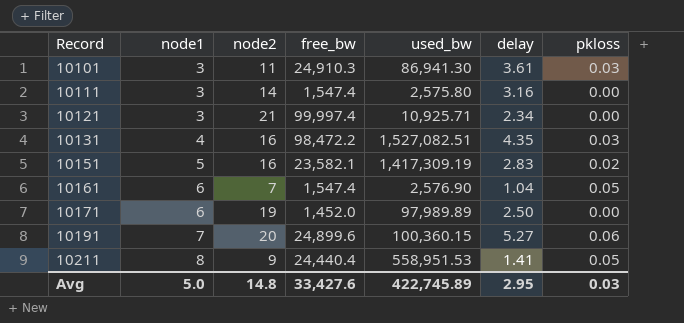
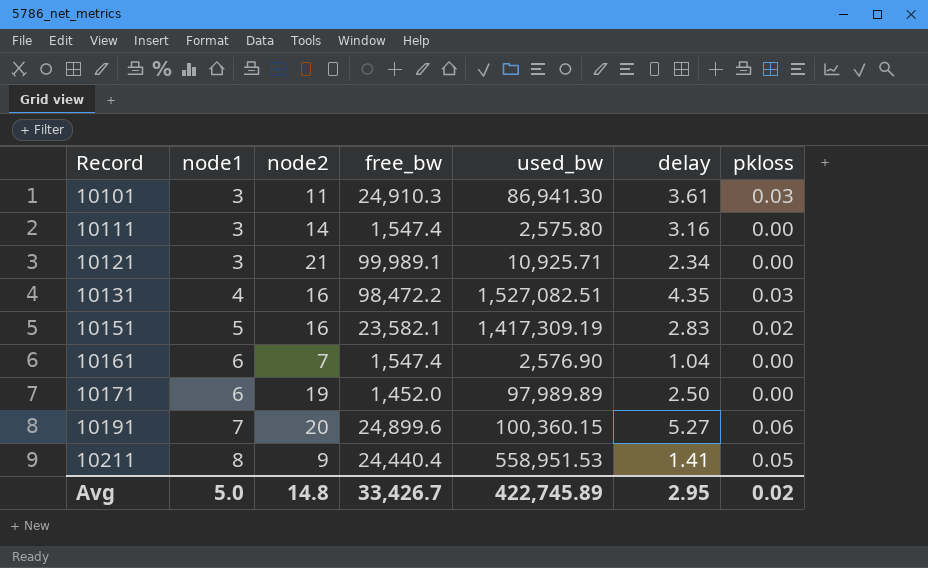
10121 | free_bw: 99,997.4 -> 99,989.1
10161 | pkloss: 0.05 -> 0.00
Avg | free_bw: 33,427.6 -> 33,426.7
Avg | pkloss: 0.03 -> 0.02

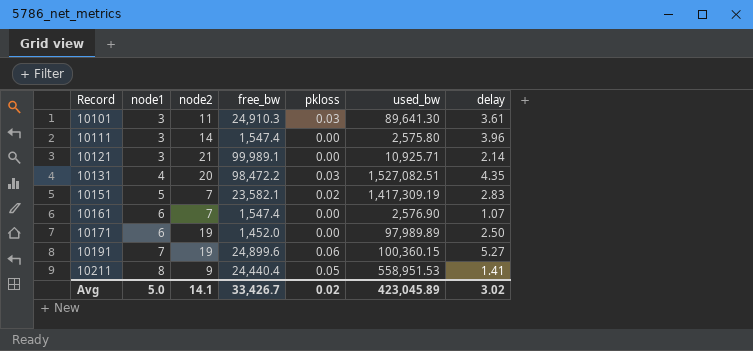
column pkloss | position: 7 -> 5
10101 | used_bw: 86,941.30 -> 89,641.30
10111 | delay: 3.16 -> 3.96
10121 | delay: 2.34 -> 2.14
10131 | node2: 16 -> 20
10151 | node2: 16 -> 7
10161 | delay: 1.04 -> 1.07
10191 | node2: 20 -> 19
Avg | node2: 14.8 -> 14.1
Avg | used_bw: 422,745.89 -> 423,045.89
Avg | delay: 2.95 -> 3.02

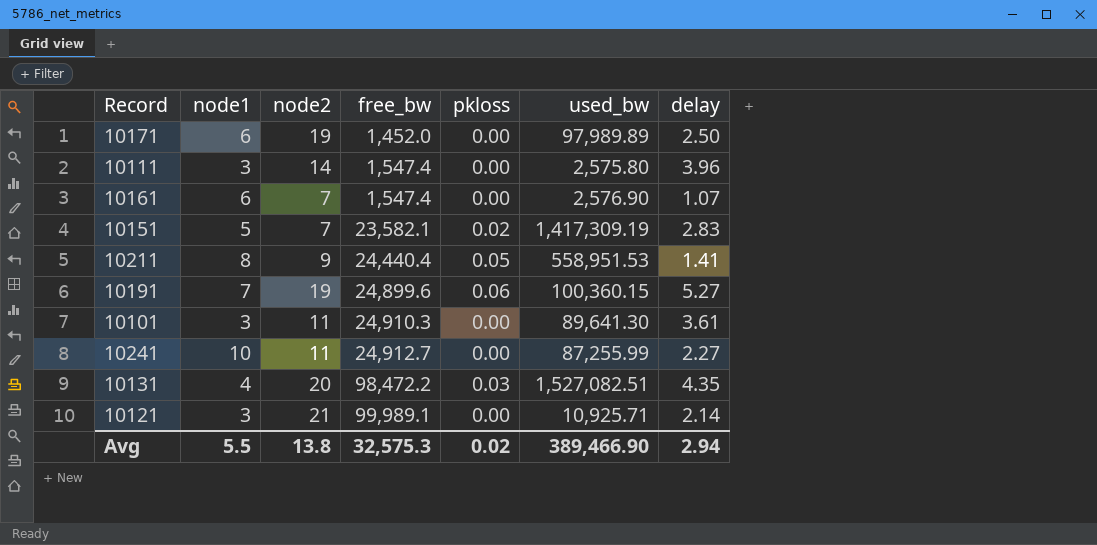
row order: Record ascending -> free_bw ascending
10101 | pkloss: 0.03 -> 0.00
row 10241: none -> 10 | 11 | 24,912.7 | 0.00 | 87,255.99 | 2.27
Avg | node1: 5.0 -> 5.5
Avg | node2: 14.1 -> 13.8
Avg | free_bw: 33,426.7 -> 32,575.3
Avg | used_bw: 423,045.89 -> 389,466.90
Avg | delay: 3.02 -> 2.94

